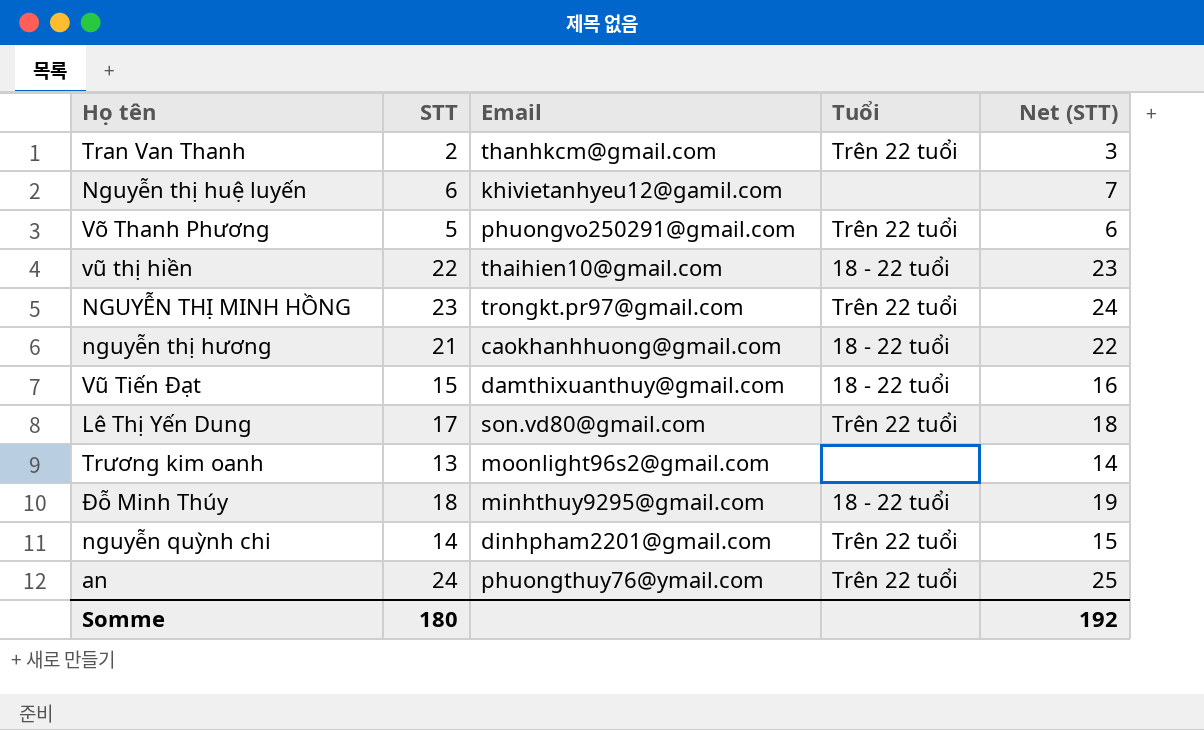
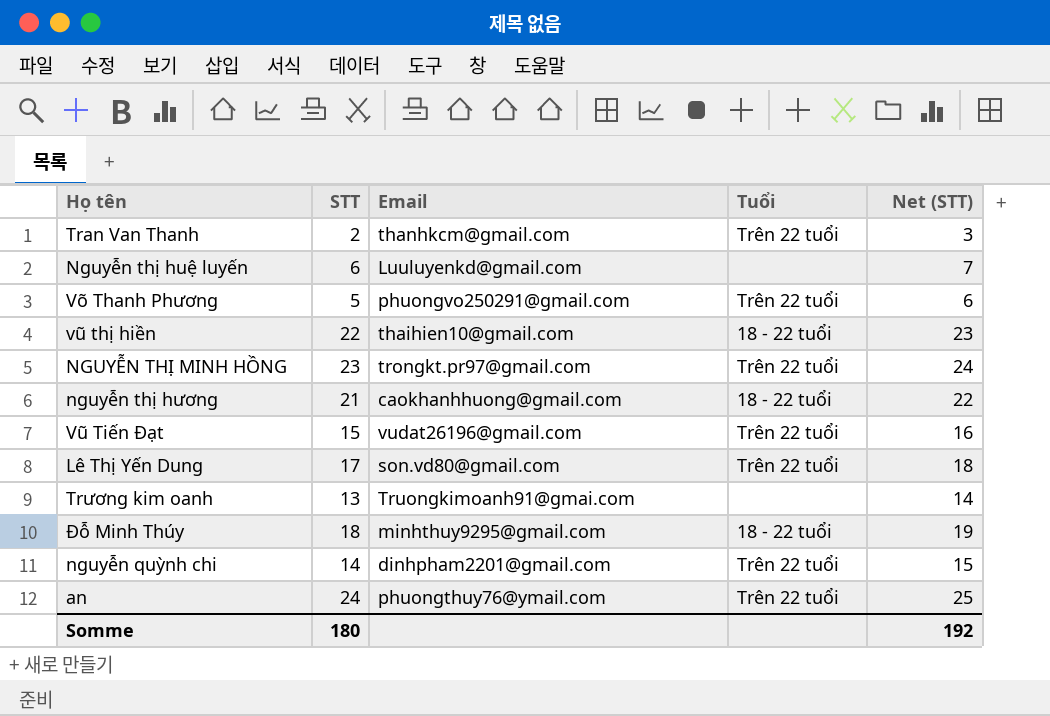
Nguyễn thị huệ luyến | Email: khivietanhyeu12@gamil.com -> Luuluyenkd@gmail.com
Vũ Tiến Đạt | Email: damthixuanthuy@gmail.com -> vudat26196@gmail.com
Vũ Tiến Đạt | Tuổi: 18 - 22 tuổi -> Trên 22 tuổi
Trương kim oanh | Email: moonlight96s2@gmail.com -> Truongkimoanh91@gmai.com

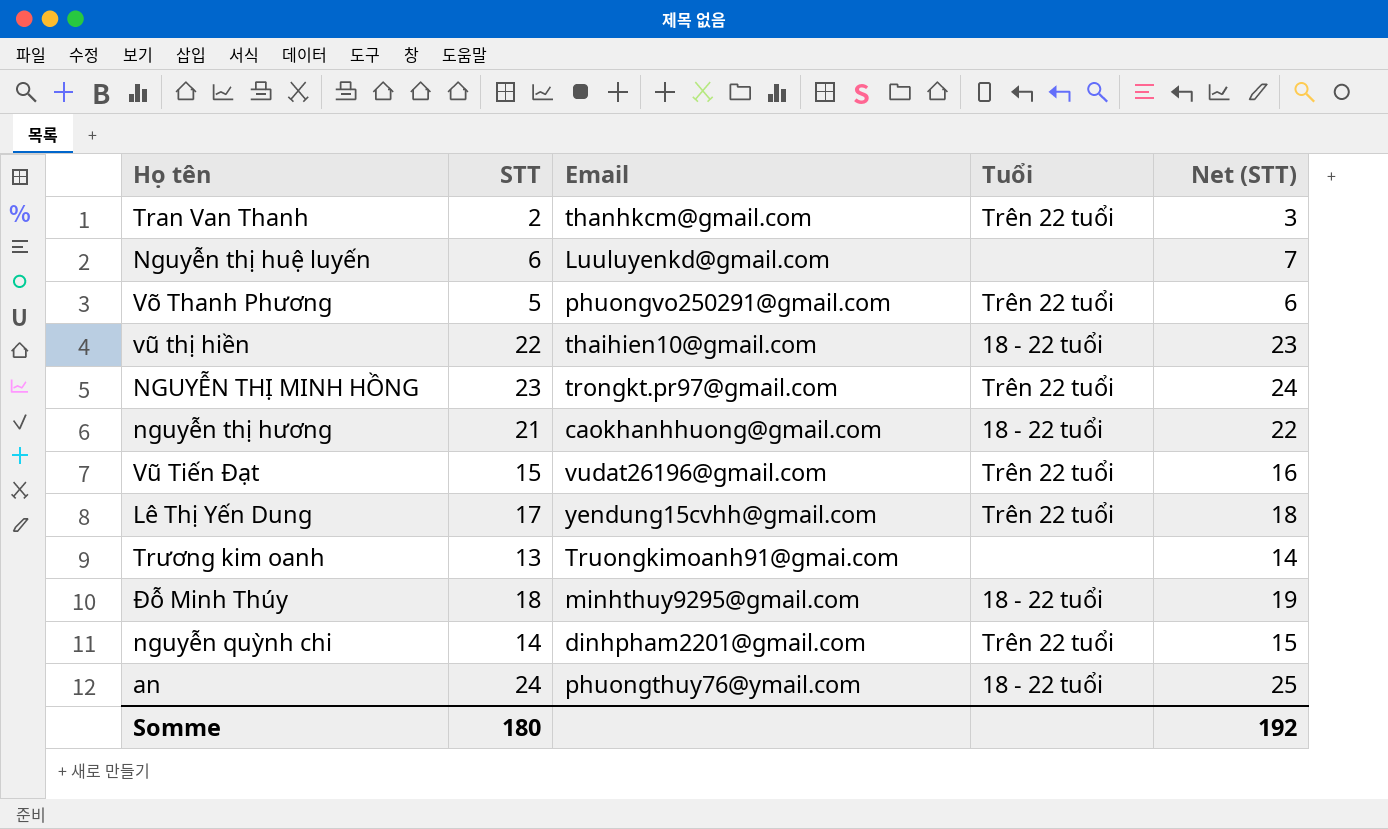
Lê Thị Yến Dung | Email: son.vd80@gmail.com -> yendung15cvhh@gmail.com
an | Tuổi: Trên 22 tuổi -> 18 - 22 tuổi

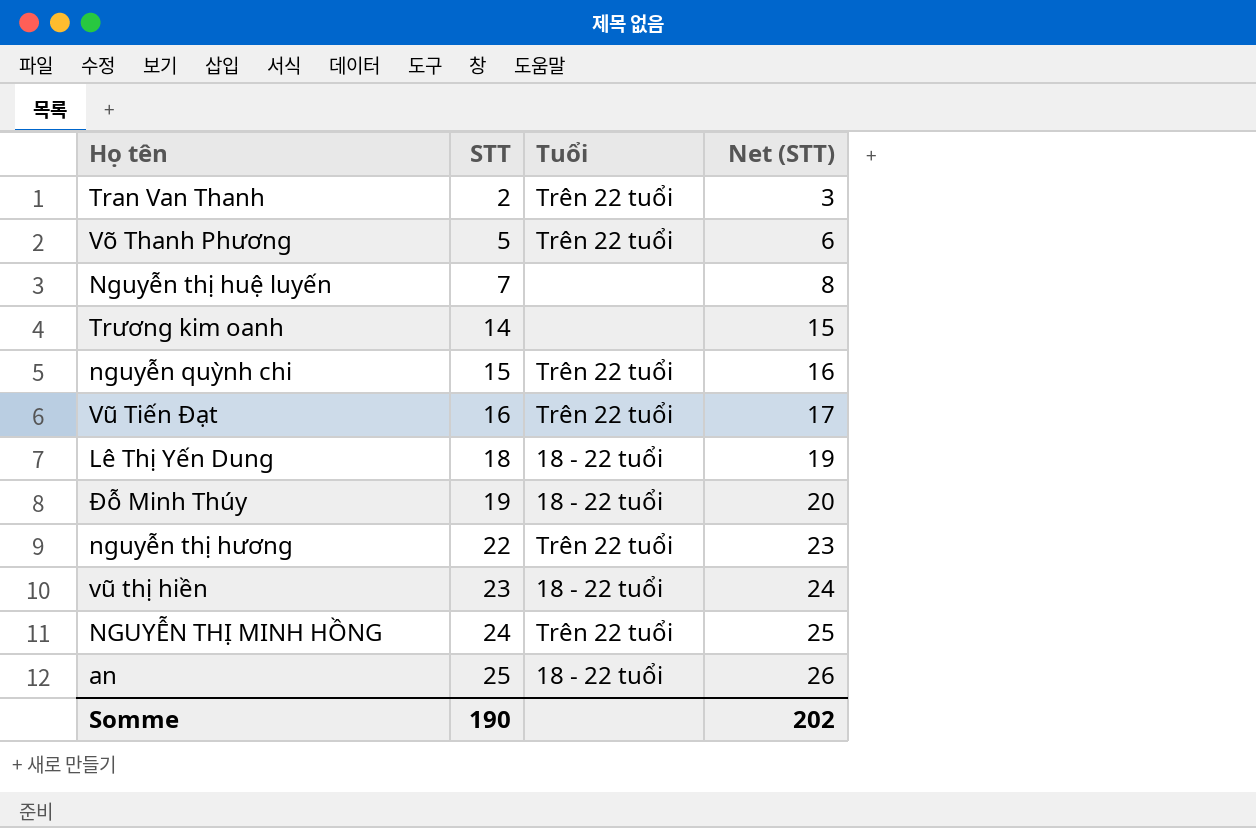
row order: none -> STT ascending
column Email | position: 3 -> none
Nguyễn thị huệ luyến | STT: 6 -> 7
Nguyễn thị huệ luyến | Net (STT): 7 -> 8
Trương kim oanh | STT: 13 -> 14
Trương kim oanh | Net (STT): 14 -> 15
nguyễn quỳnh chi | STT: 14 -> 15
nguyễn quỳnh chi | Net (STT): 15 -> 16
Vũ Tiến Đạt | STT: 15 -> 16
Vũ Tiến Đạt | Net (STT): 16 -> 17
Lê Thị Yến Dung | STT: 17 -> 18
Lê Thị Yến Dung | Tuổi: Trên 22 tuổi -> 18 - 22 tuổi
Lê Thị Yến Dung | Net (STT): 18 -> 19
Đỗ Minh Thúy | STT: 18 -> 19
Đỗ Minh Thúy | Net (STT): 19 -> 20
nguyễn thị hương | STT: 21 -> 22
nguyễn thị hương | Tuổi: 18 - 22 tuổi -> Trên 22 tuổi
nguyễn thị hương | Net (STT): 22 -> 23
vũ thị hiền | STT: 22 -> 23
vũ thị hiền | Net (STT): 23 -> 24
NGUYỄN THỊ MINH HỒNG | STT: 23 -> 24
NGUYỄN THỊ MINH HỒNG | Net (STT): 24 -> 25
an | STT: 24 -> 25
an | Net (STT): 25 -> 26
Somme | STT: 180 -> 190
Somme | Net (STT): 192 -> 202

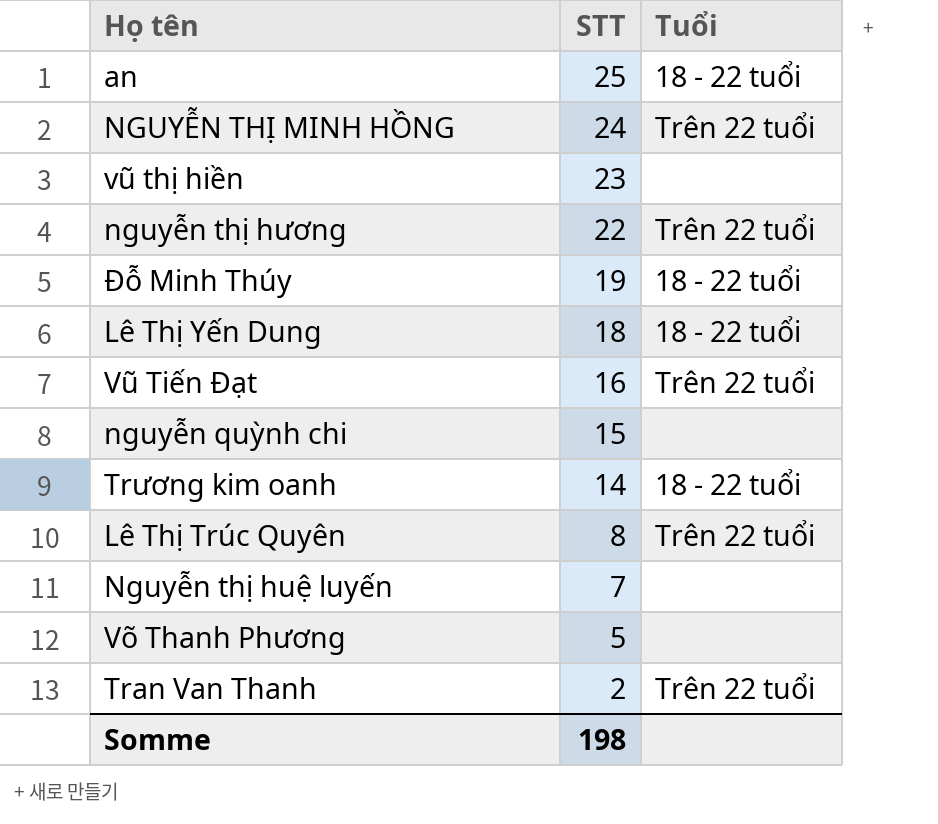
row order: STT ascending -> STT descending
column Net (STT) | formula: [STT] + 1 -> none
vũ thị hiền | Tuổi: 18 - 22 tuổi -> none
nguyễn quỳnh chi | Tuổi: Trên 22 tuổi -> none
Trương kim oanh | Tuổi: none -> 18 - 22 tuổi
row Lê Thị Trúc Quyên: none -> 8 | Trên 22 tuổi
Võ Thanh Phương | Tuổi: Trên 22 tuổi -> none
Somme | STT: 190 -> 198

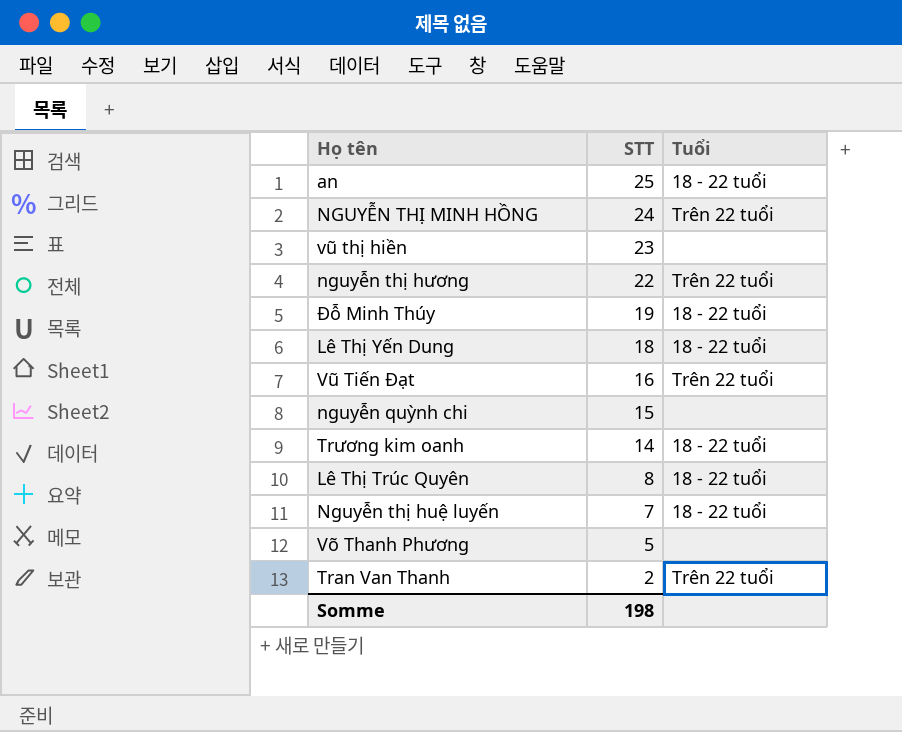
Lê Thị Trúc Quyên | Tuổi: Trên 22 tuổi -> 18 - 22 tuổi
Nguyễn thị huệ luyến | Tuổi: none -> 18 - 22 tuổi

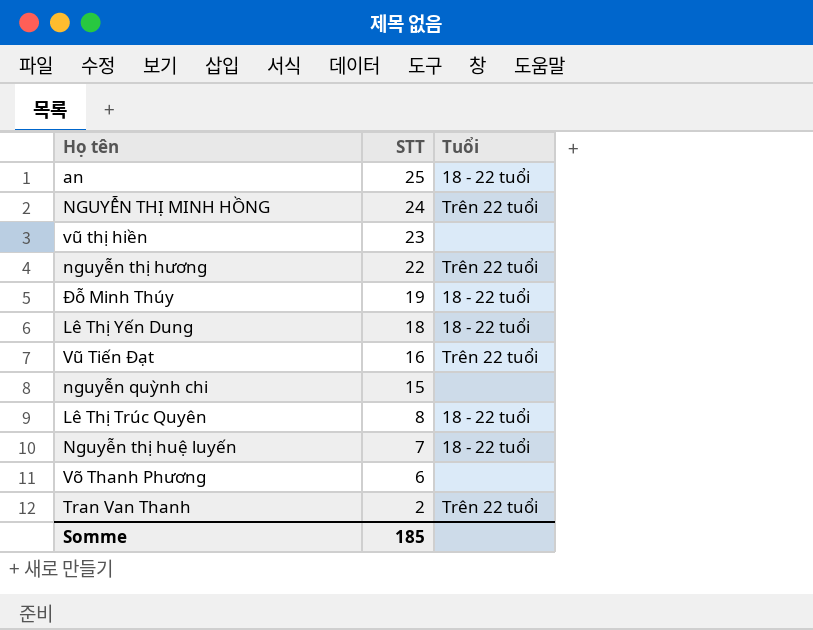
row Trương kim oanh: 14 | 18 - 22 tuổi -> none
Võ Thanh Phương | STT: 5 -> 6
Somme | STT: 198 -> 185

